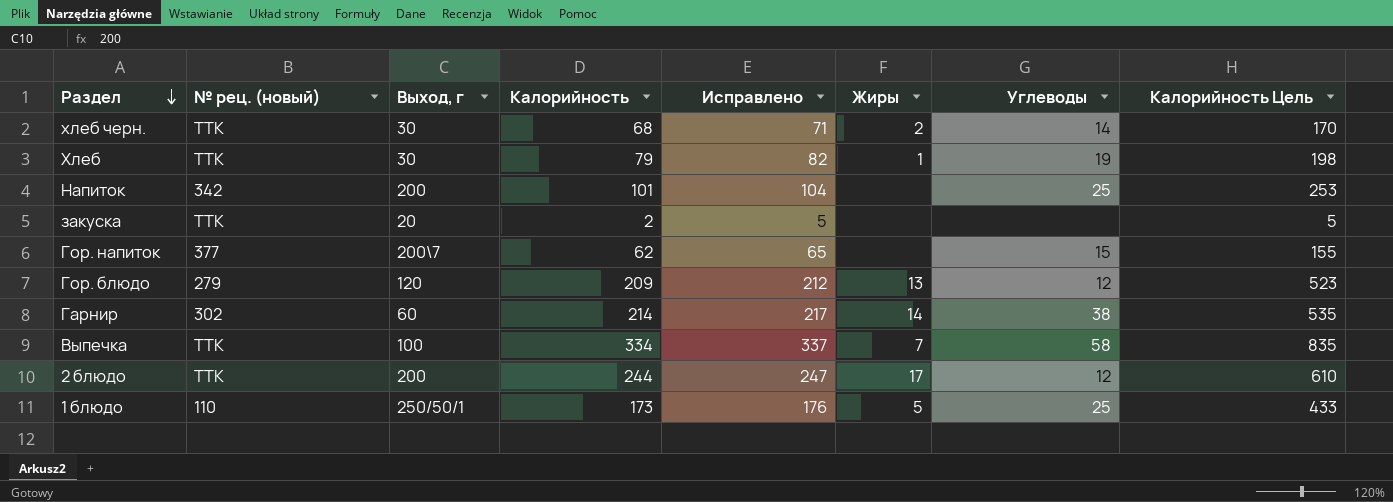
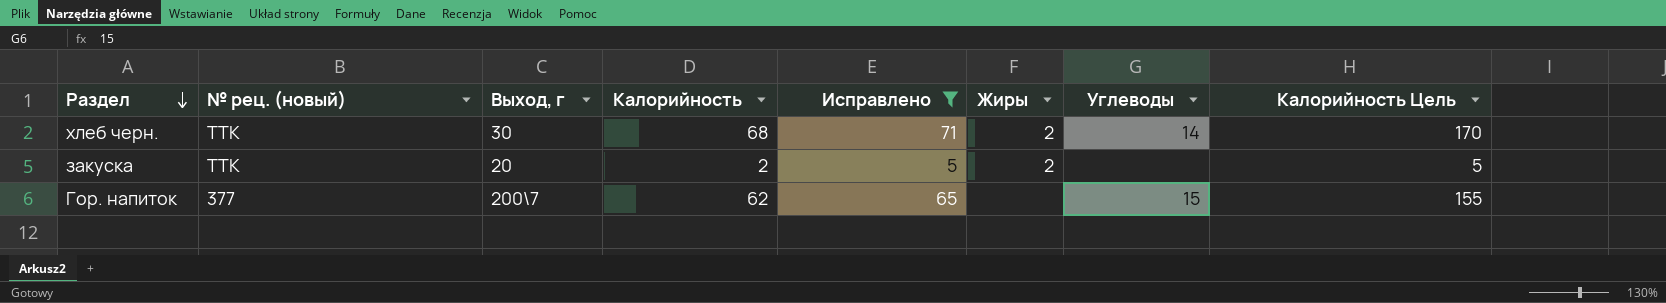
filter: none -> Исправлено <= 71
закуска | Жиры: none -> 2

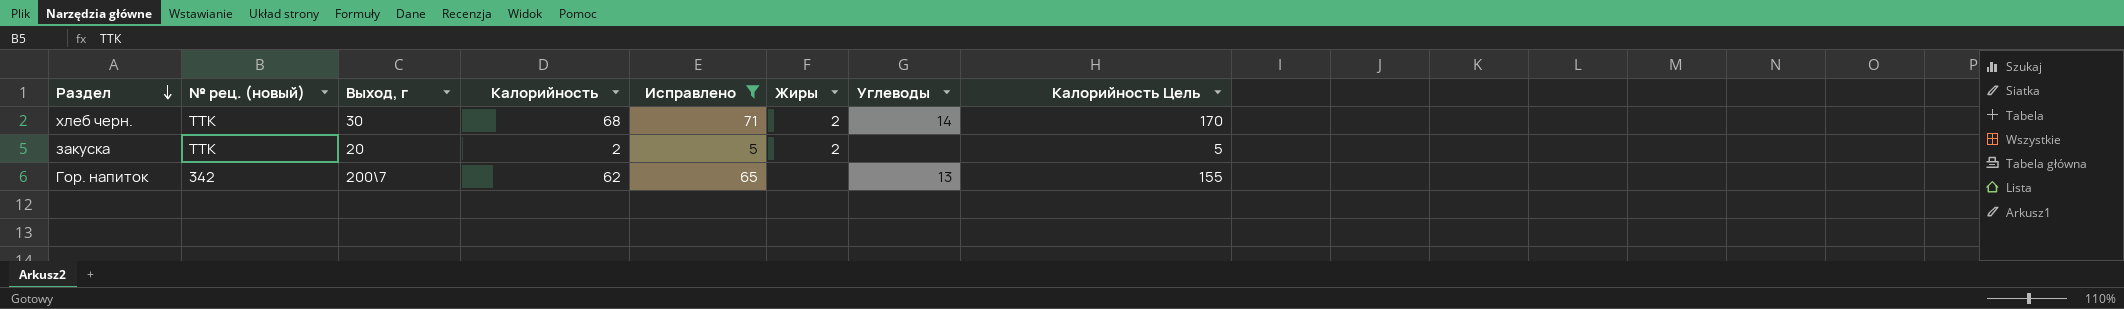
Гор. напиток | № рец. (новый): 377 -> 342
Гор. напиток | Углеводы: 15 -> 13

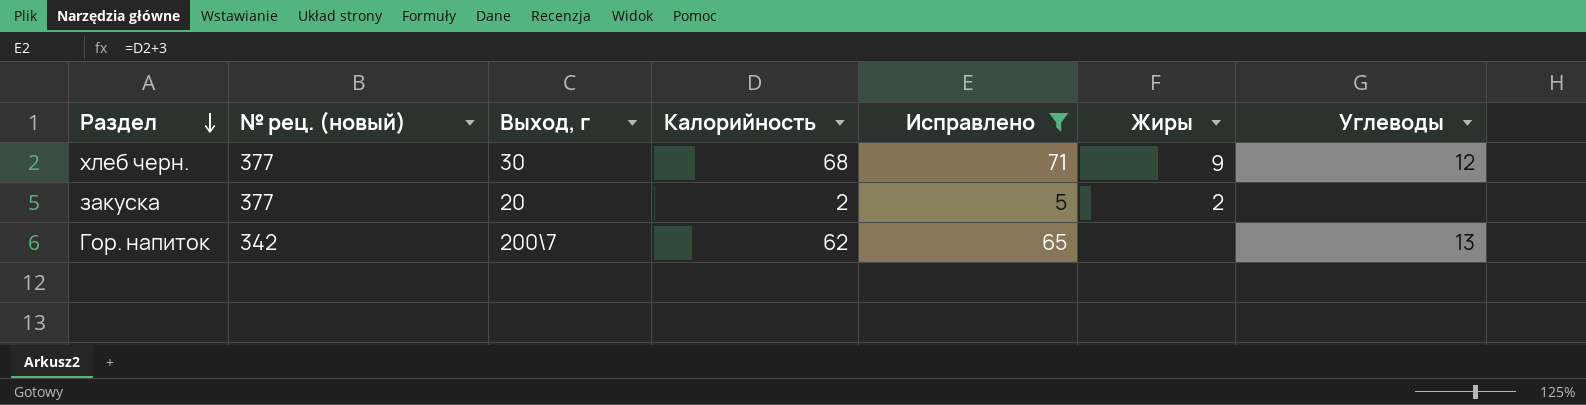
column Калорийность Цель | formula: [Калорийность] * 2,5 -> none
хлеб черн. | № рец. (новый): ТТК -> 377
хлеб черн. | Жиры: 2 -> 9
хлеб черн. | Углеводы: 14 -> 12
закуска | № рец. (новый): ТТК -> 377

